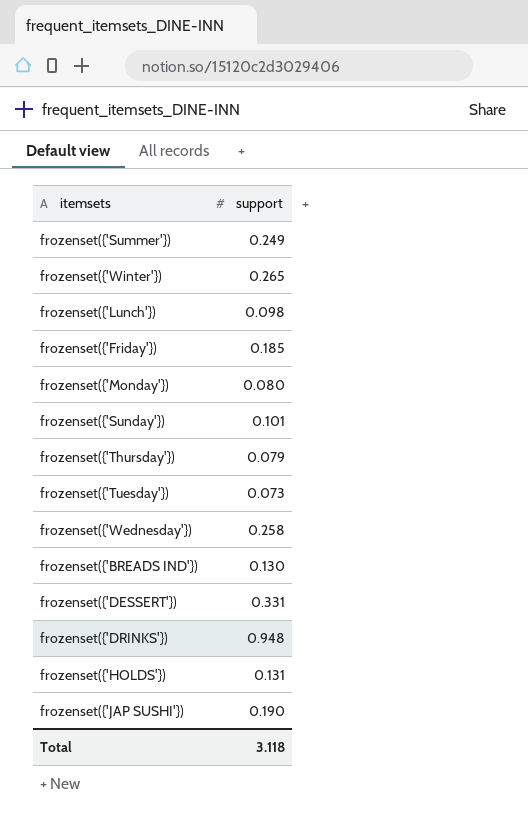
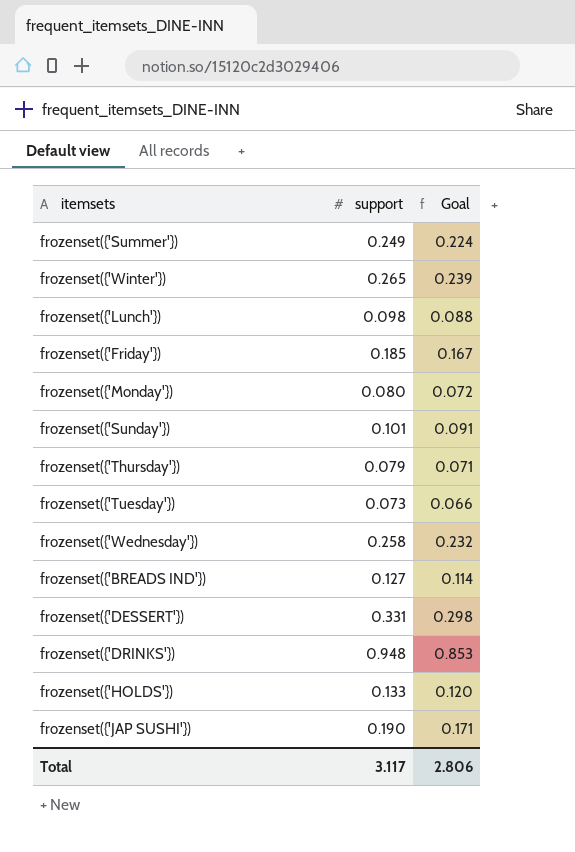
column Goal | formula: none -> [support] * 0.9
frozenset({'BREADS IND'}) | support: 0.130 -> 0.127
frozenset({'HOLDS'}) | support: 0.131 -> 0.133
Total | support: 3.118 -> 3.117

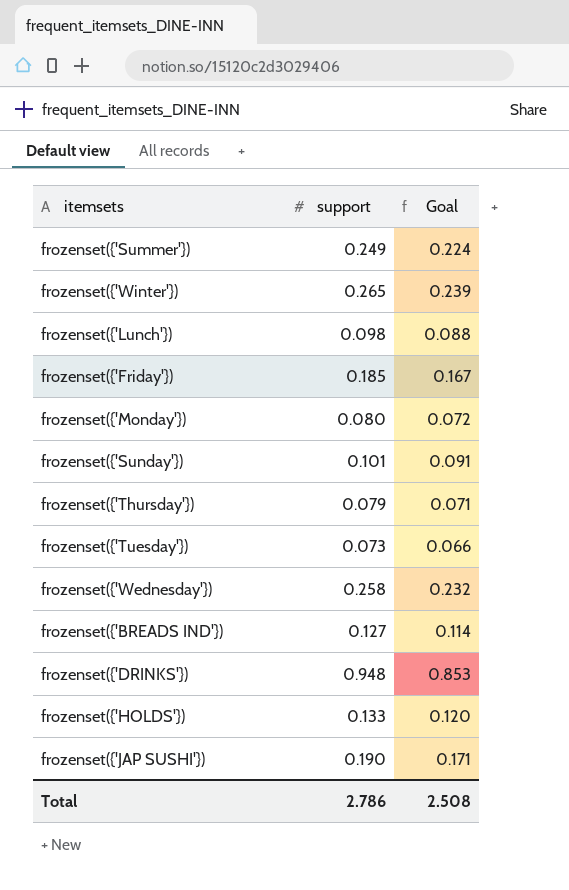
row frozenset({'DESSERT'}): 0.331 | 0.298 -> none
Total | support: 3.117 -> 2.786
Total | Goal: 2.806 -> 2.508

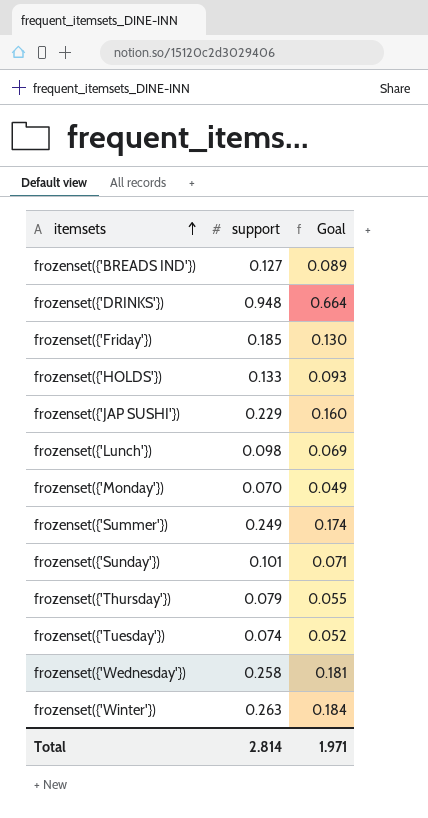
row order: none -> itemsets ascending
column Goal | formula: [support] * 0.9 -> [support] * 0.7
frozenset({'JAP SUSHI'}) | support: 0.190 -> 0.229
frozenset({'Monday'}) | support: 0.080 -> 0.070
frozenset({'Tuesday'}) | support: 0.073 -> 0.074
frozenset({'Winter'}) | support: 0.265 -> 0.263
Total | support: 2.786 -> 2.814
Total | Goal: 2.508 -> 1.971

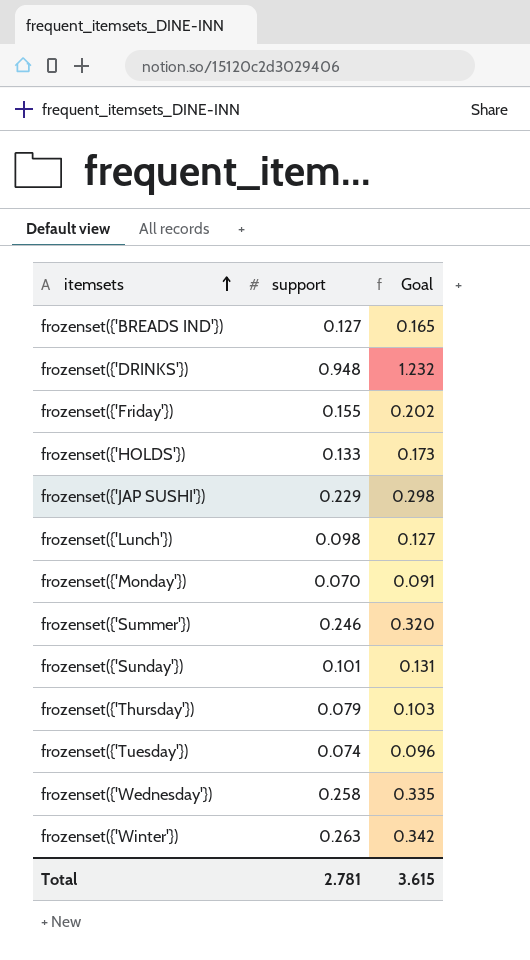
column Goal | formula: [support] * 0.7 -> [support] * 1.3
frozenset({'Friday'}) | support: 0.185 -> 0.155
frozenset({'Summer'}) | support: 0.249 -> 0.246
Total | support: 2.814 -> 2.781
Total | Goal: 1.971 -> 3.615

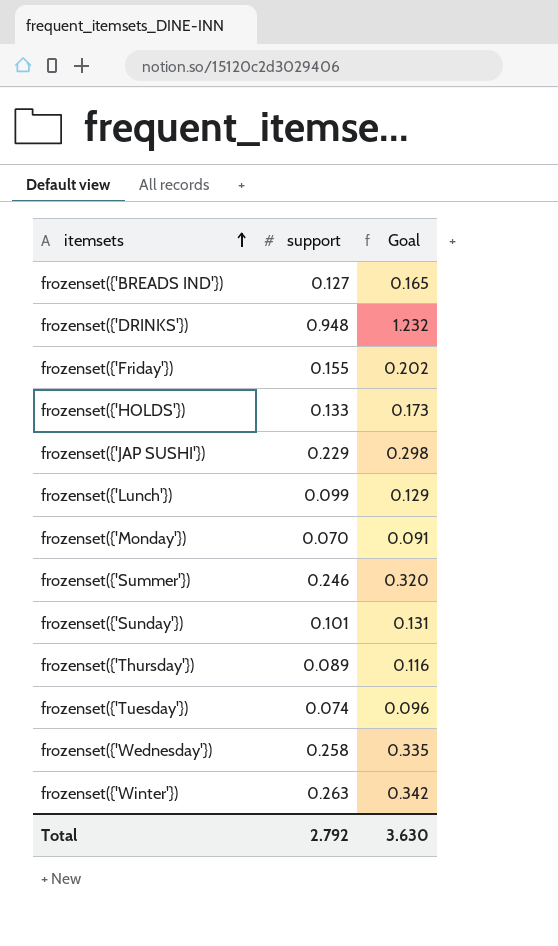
frozenset({'Lunch'}) | support: 0.098 -> 0.099
frozenset({'Lunch'}) | Goal: 0.127 -> 0.129
frozenset({'Thursday'}) | support: 0.079 -> 0.089
frozenset({'Thursday'}) | Goal: 0.103 -> 0.116
Total | support: 2.781 -> 2.792
Total | Goal: 3.615 -> 3.630

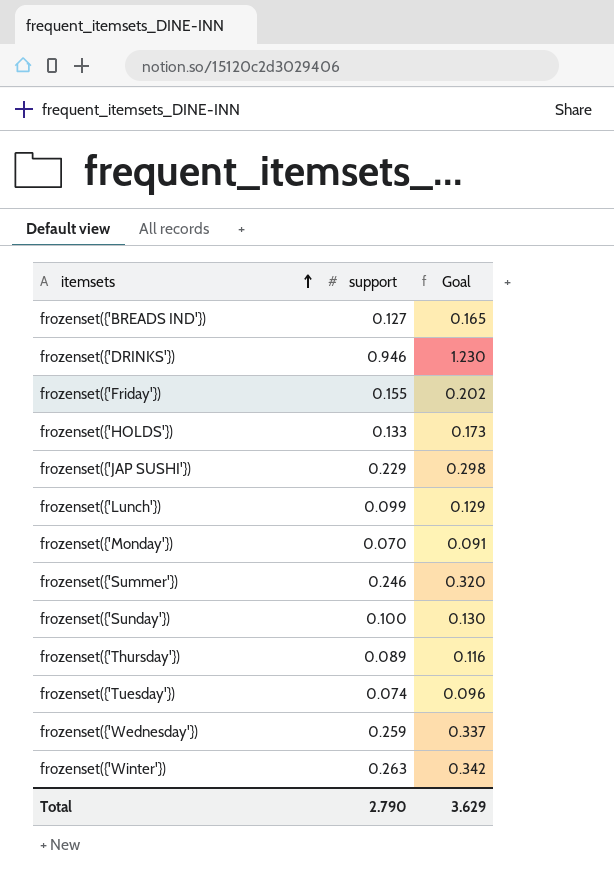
frozenset({'DRINKS'}) | support: 0.948 -> 0.946
frozenset({'DRINKS'}) | Goal: 1.232 -> 1.230
frozenset({'Sunday'}) | support: 0.101 -> 0.100
frozenset({'Sunday'}) | Goal: 0.131 -> 0.130
frozenset({'Wednesday'}) | support: 0.258 -> 0.259
frozenset({'Wednesday'}) | Goal: 0.335 -> 0.337
Total | support: 2.792 -> 2.790
Total | Goal: 3.630 -> 3.629

